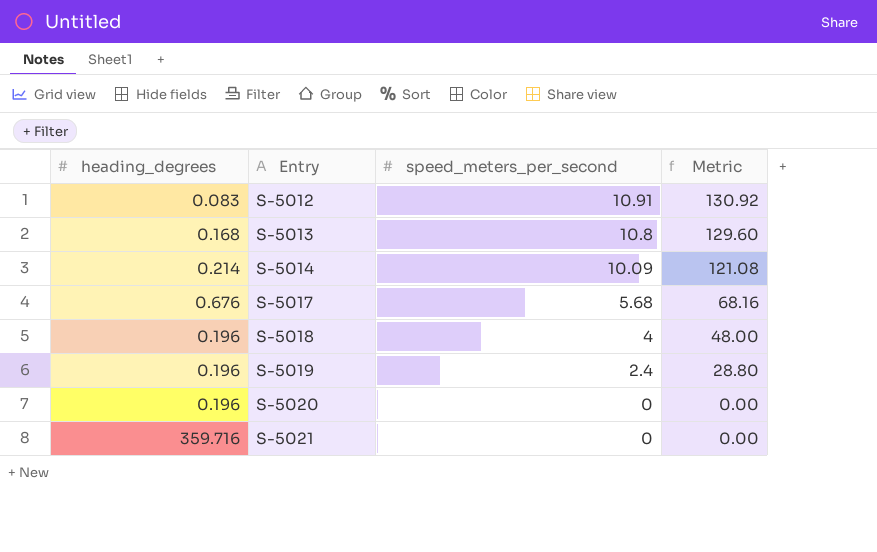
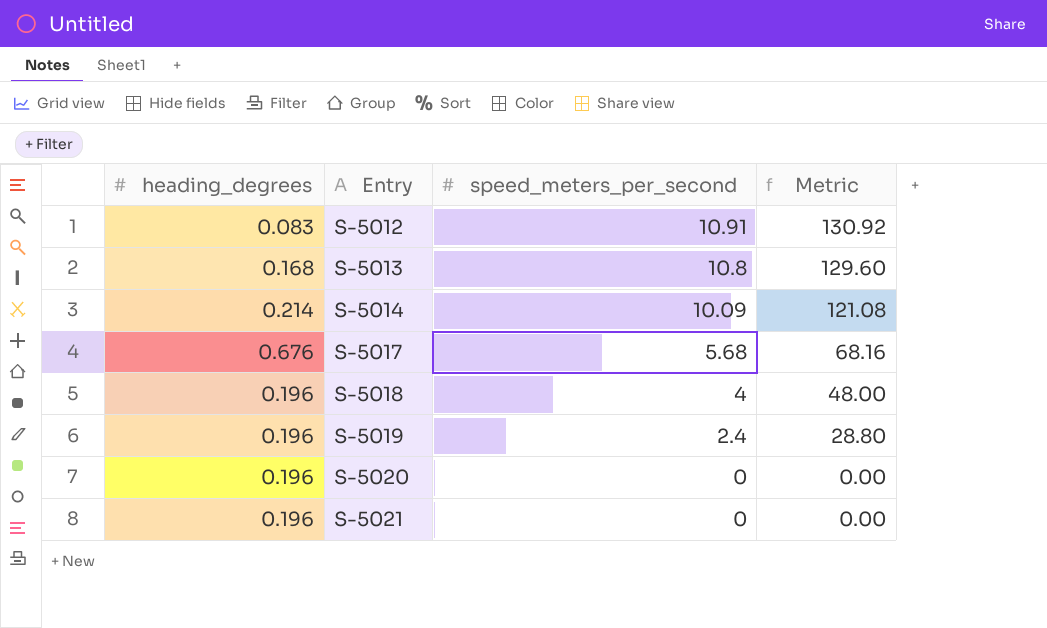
S-5021 | heading_degrees: 359.716 -> 0.196

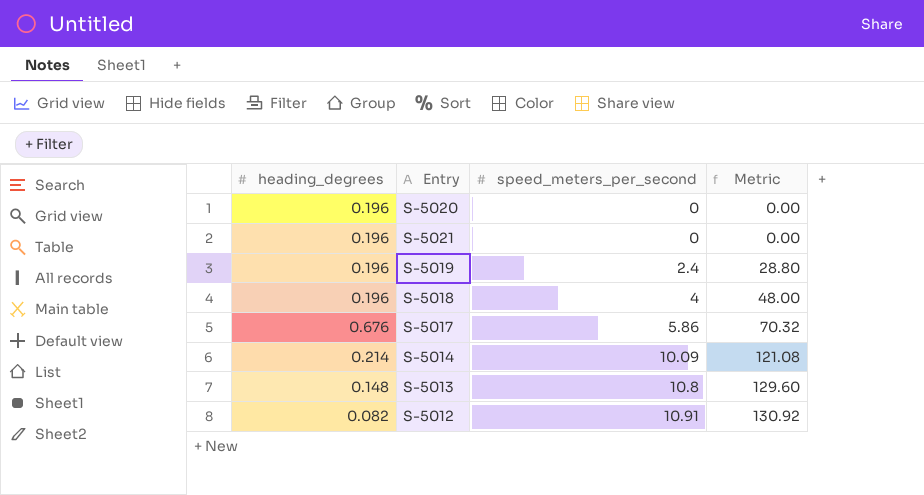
row order: Entry ascending -> speed_meters_per_second ascending
S-5017 | speed_meters_per_second: 5.68 -> 5.86
S-5017 | Metric: 68.16 -> 70.32
S-5013 | heading_degrees: 0.168 -> 0.148
S-5012 | heading_degrees: 0.083 -> 0.082

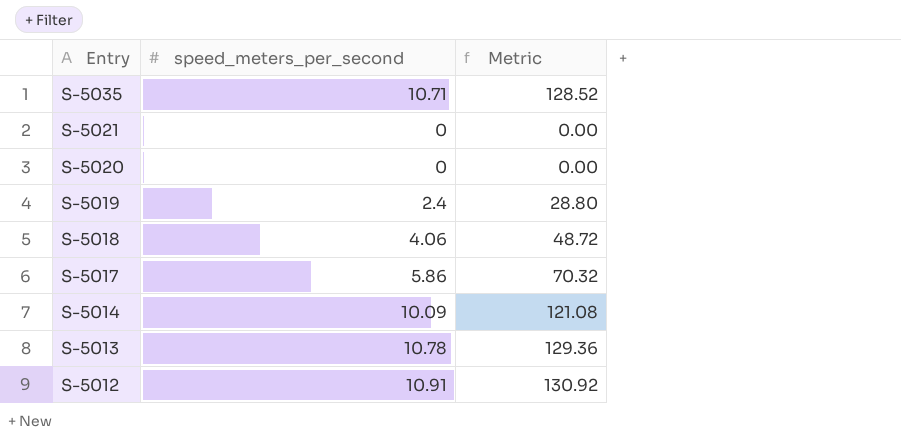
row order: speed_meters_per_second ascending -> Entry descending
column heading_degrees | position: 1 -> none
row S-5035: none -> 10.71 | 128.52
S-5018 | speed_meters_per_second: 4 -> 4.06
S-5018 | Metric: 48.00 -> 48.72
S-5013 | speed_meters_per_second: 10.8 -> 10.78
S-5013 | Metric: 129.60 -> 129.36

